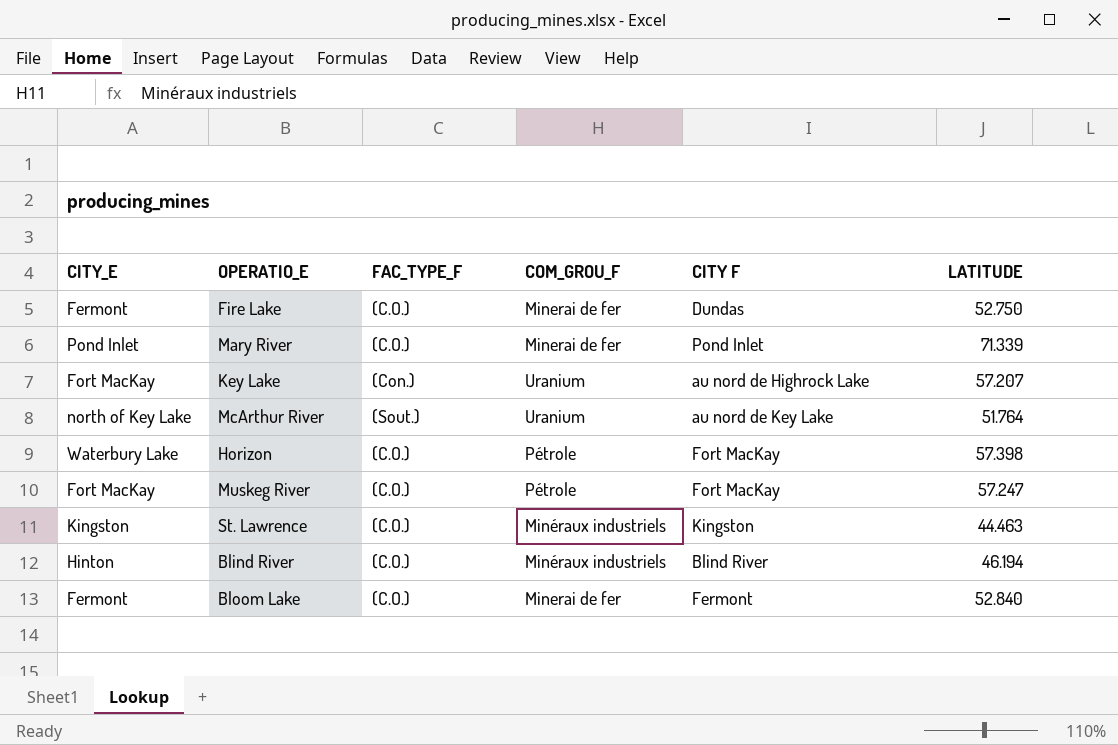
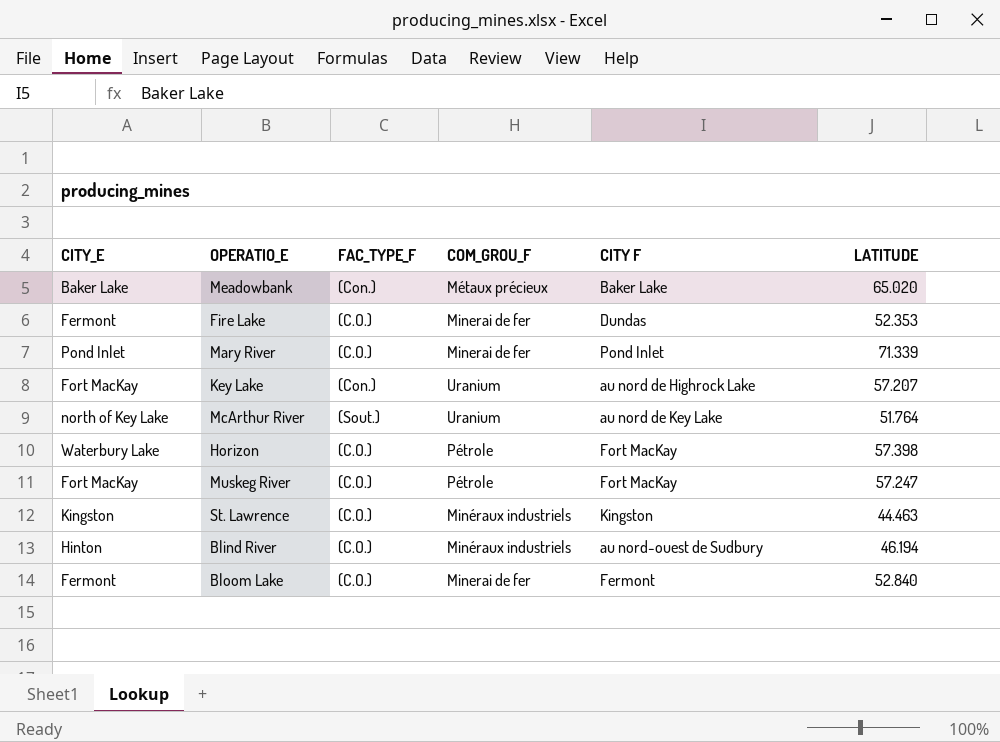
row Meadowbank: none -> Baker Lake | (Con.) | Métaux précieux | Baker Lake | 65.020
Fire Lake | LATITUDE: 52.750 -> 52.353
Blind River | CITY F: Blind River -> au nord-ouest de Sudbury

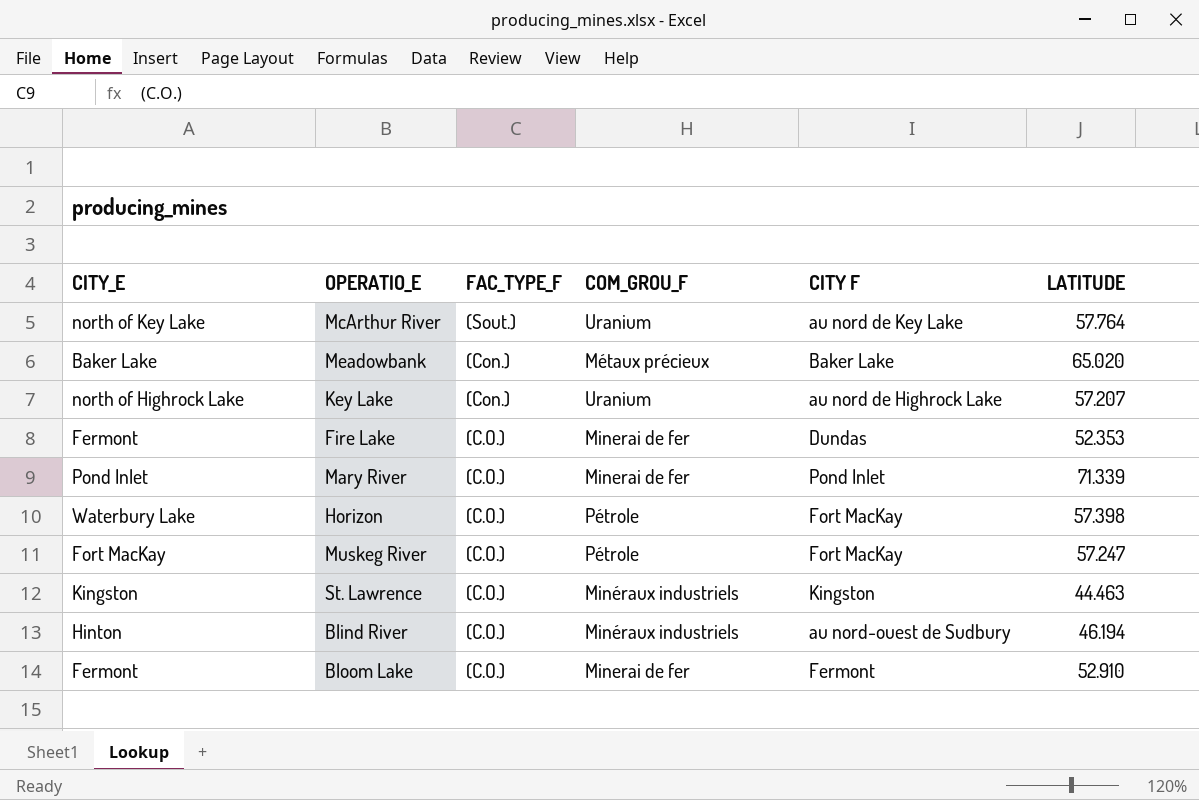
row order: none -> FAC_TYPE_F descending
McArthur River | LATITUDE: 51.764 -> 57.764
Key Lake | CITY_E: Fort MacKay -> north of Highrock Lake
Bloom Lake | LATITUDE: 52.840 -> 52.910

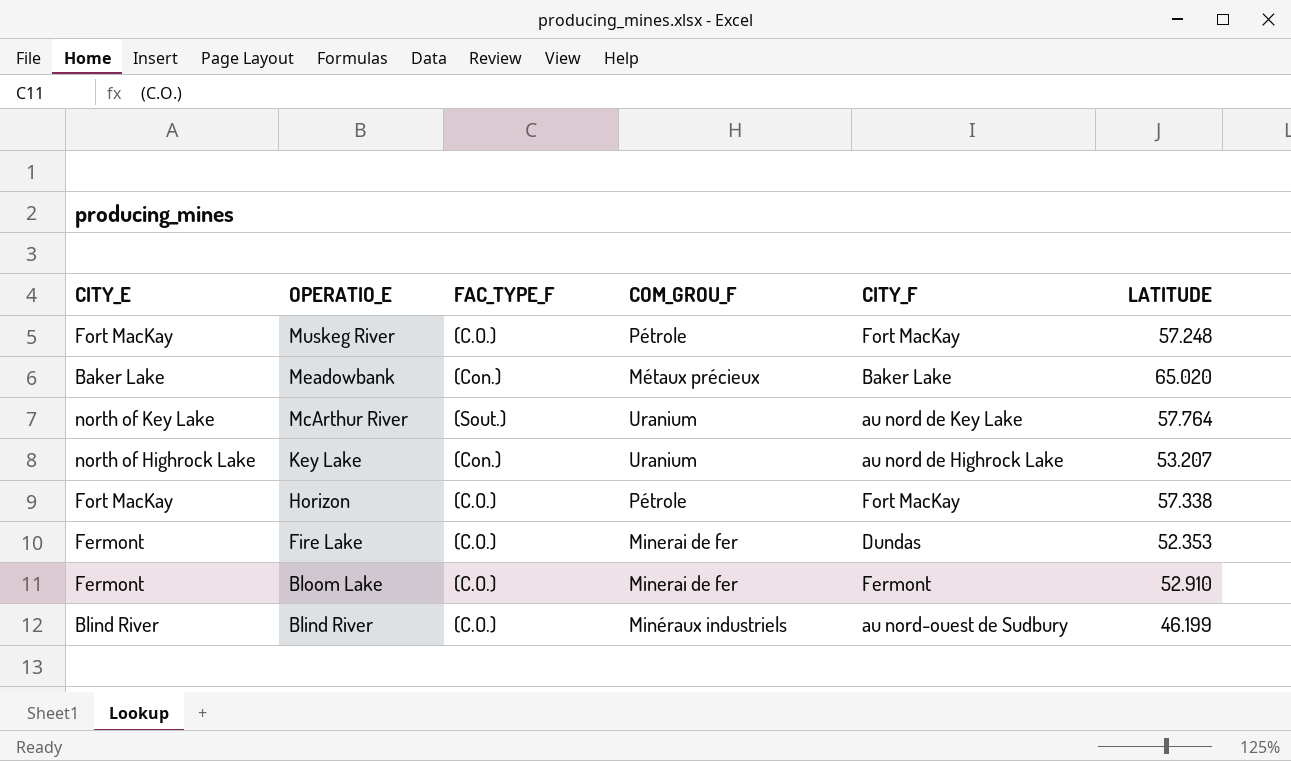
row order: FAC_TYPE_F descending -> OPERATIO_E descending
column name: CITY F -> CITY_F
row Mary River: Pond Inlet | (C.O.) | Minerai de fer | Pond Inlet | 71.339 -> none
row St. Lawrence: Kingston | (C.O.) | Minéraux industriels | Kingston | 44.463 -> none
Muskeg River | LATITUDE: 57.247 -> 57.248
Key Lake | LATITUDE: 57.207 -> 53.207
Horizon | CITY_E: Waterbury Lake -> Fort MacKay
Horizon | LATITUDE: 57.398 -> 57.338
Blind River | CITY_E: Hinton -> Blind River
Blind River | LATITUDE: 46.194 -> 46.199

